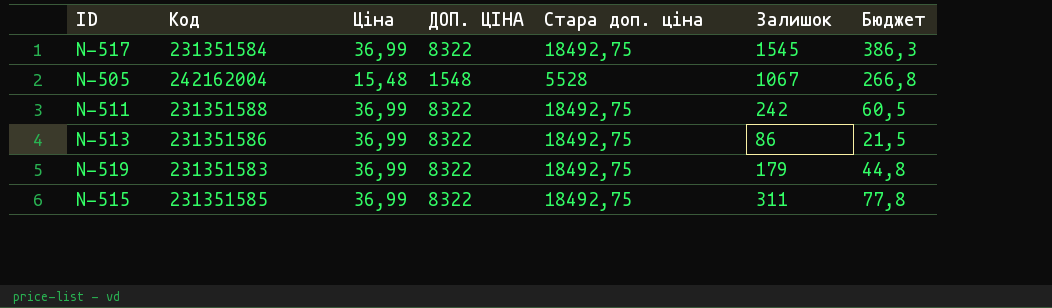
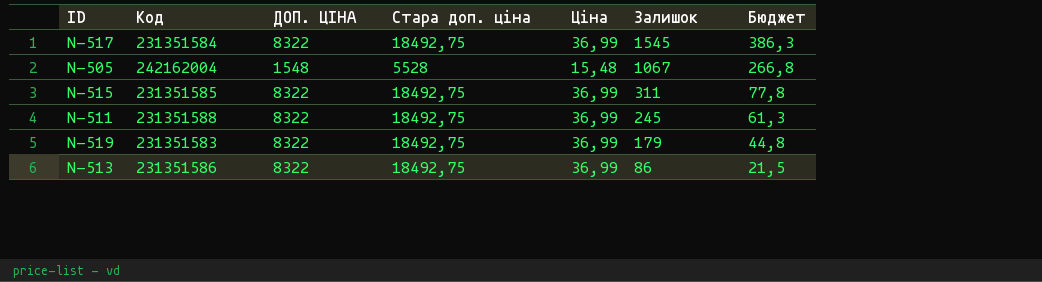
row order: none -> Залишок descending
column Ціна | position: 3 -> 5
N-511 | Залишок: 242 -> 245
N-511 | Бюджет: 60,5 -> 61,3

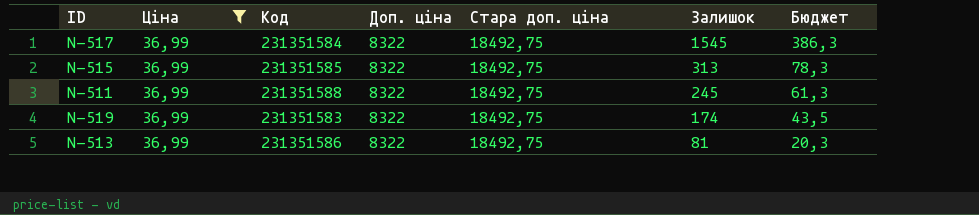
filter: none -> Ціна = 36,99
column Ціна | position: 5 -> 2
column name: ДОП. ЦІНА -> Доп. ціна
N-515 | Залишок: 311 -> 313
N-515 | Бюджет: 77,8 -> 78,3
N-519 | Залишок: 179 -> 174
N-519 | Бюджет: 44,8 -> 43,5
N-513 | Залишок: 86 -> 81
N-513 | Бюджет: 21,5 -> 20,3

